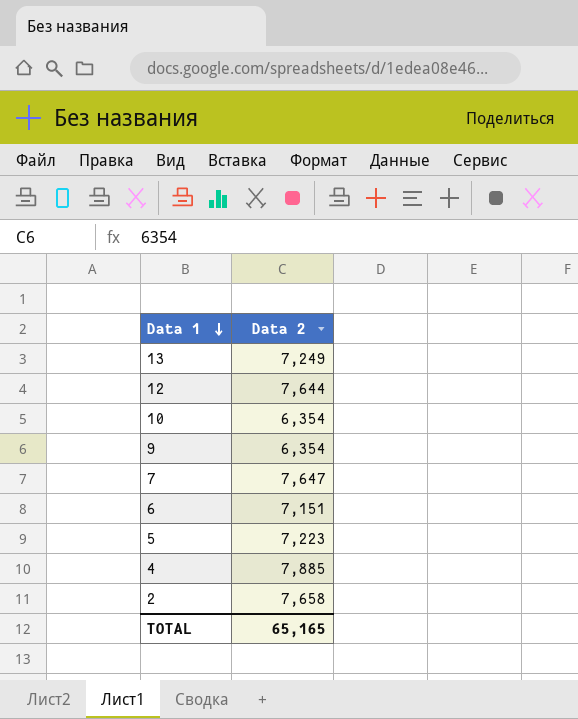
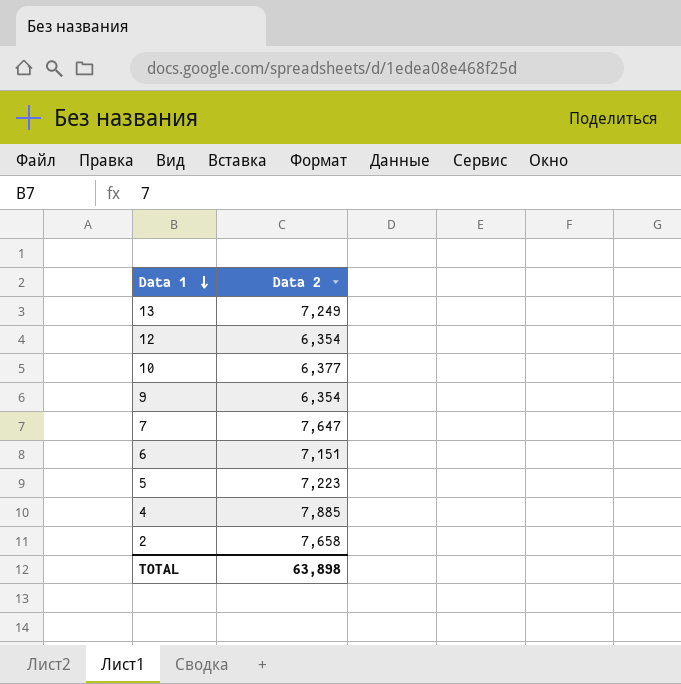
12 | Data 2: 7,644 -> 6,354
10 | Data 2: 6,354 -> 6,377
TOTAL | Data 2: 65,165 -> 63,898

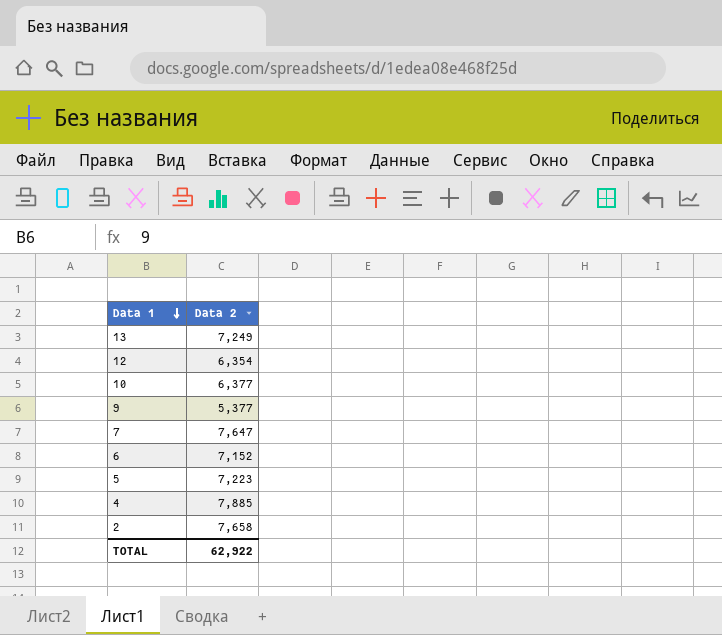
9 | Data 2: 6,354 -> 5,377
6 | Data 2: 7,151 -> 7,152
TOTAL | Data 2: 63,898 -> 62,922

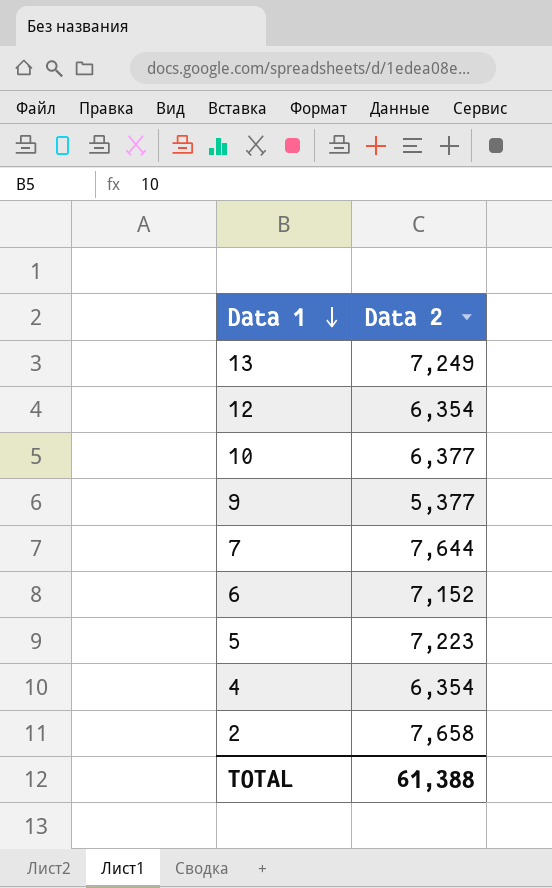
7 | Data 2: 7,647 -> 7,644
4 | Data 2: 7,885 -> 6,354
TOTAL | Data 2: 62,922 -> 61,388

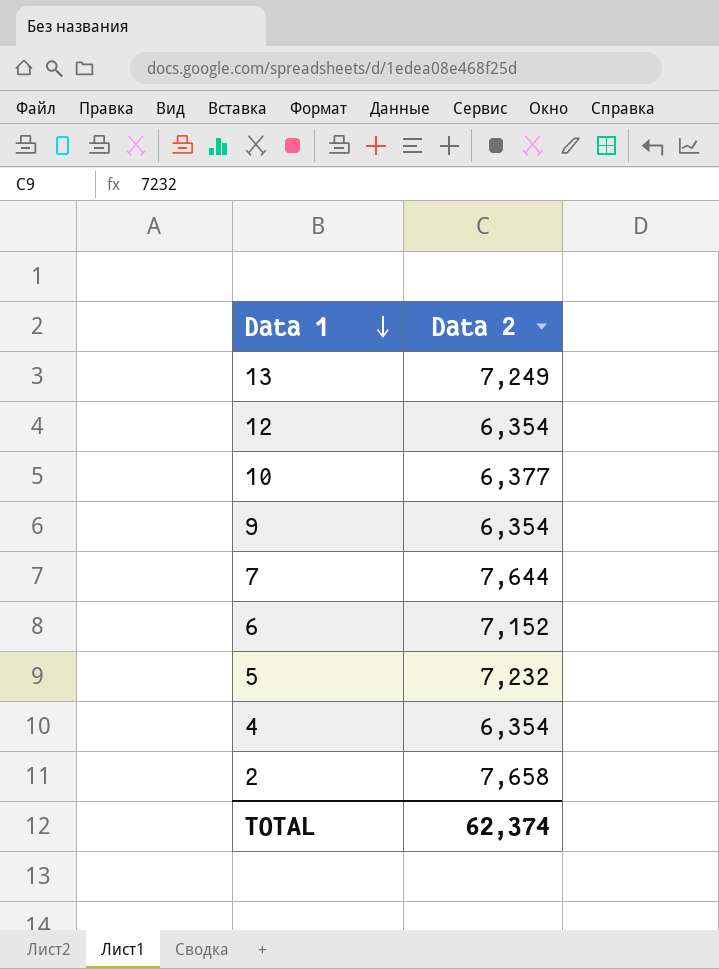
9 | Data 2: 5,377 -> 6,354
5 | Data 2: 7,223 -> 7,232
TOTAL | Data 2: 61,388 -> 62,374

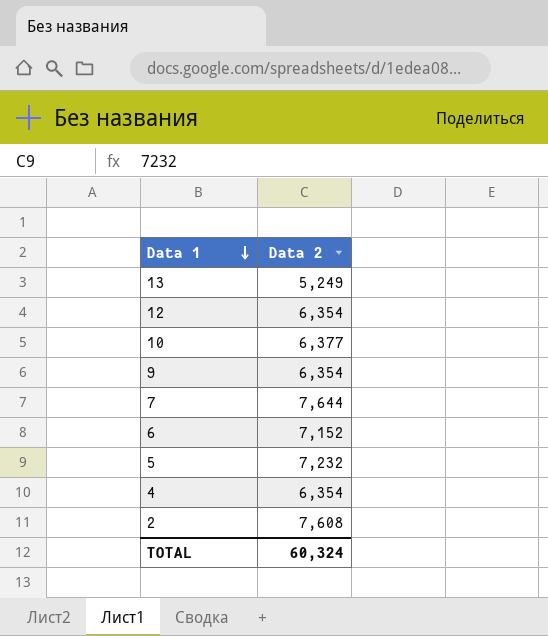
13 | Data 2: 7,249 -> 5,249
2 | Data 2: 7,658 -> 7,608
TOTAL | Data 2: 62,374 -> 60,324

